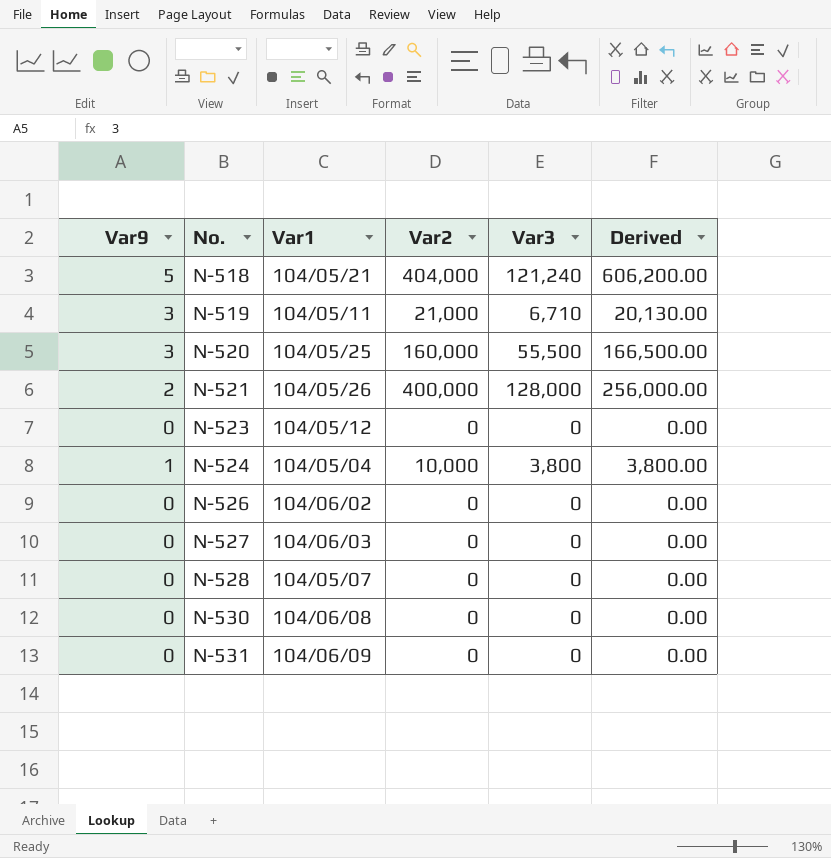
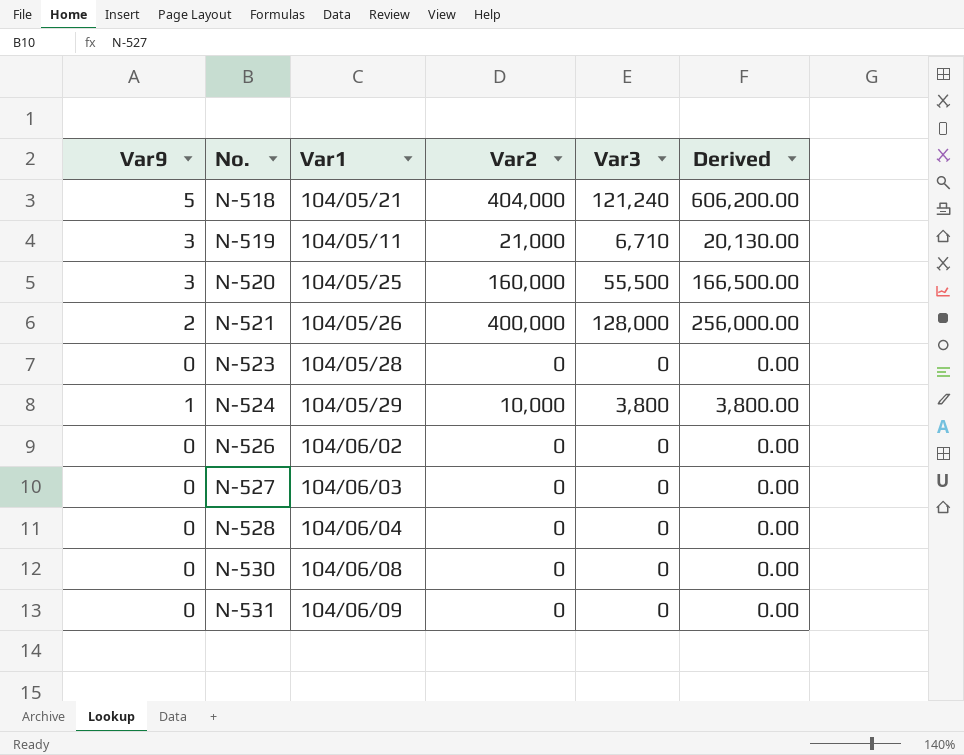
N-523 | Var1: 104/05/12 -> 104/05/28
N-524 | Var1: 104/05/04 -> 104/05/29
N-528 | Var1: 104/05/07 -> 104/06/04

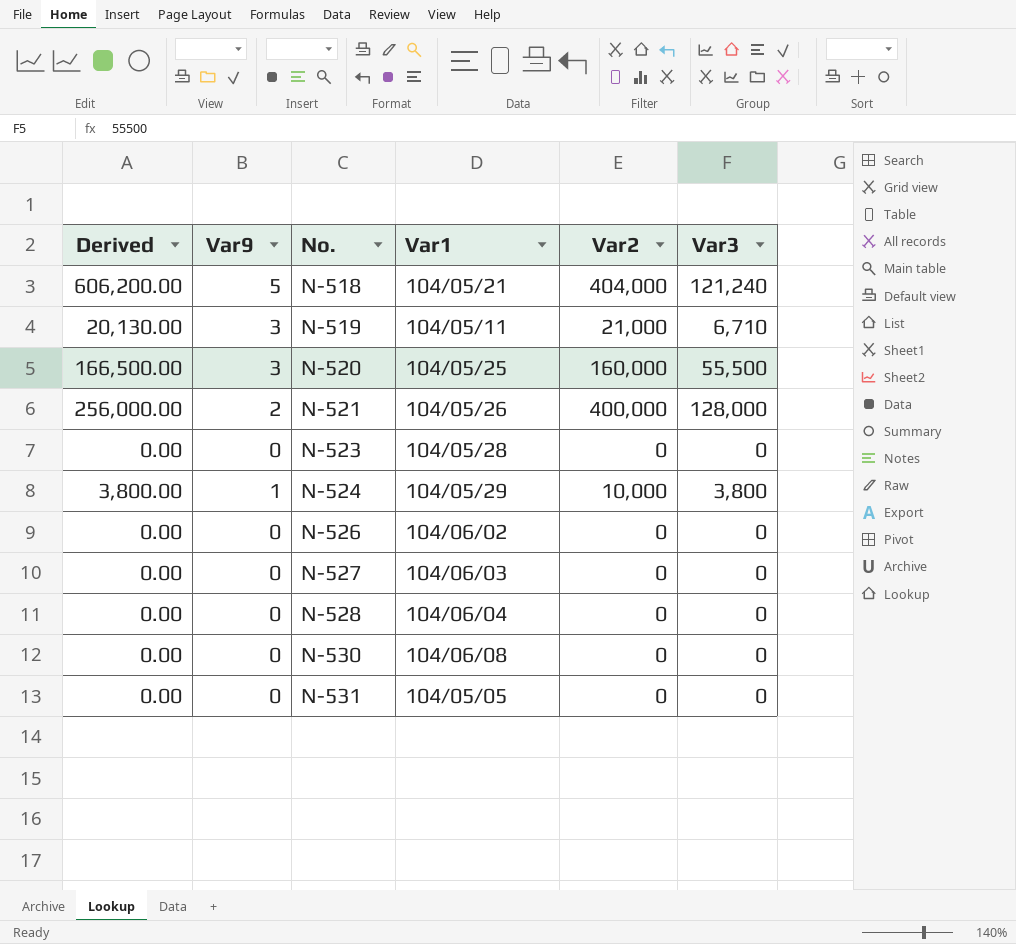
column Derived | position: 6 -> 1
N-531 | Var1: 104/06/09 -> 104/05/05

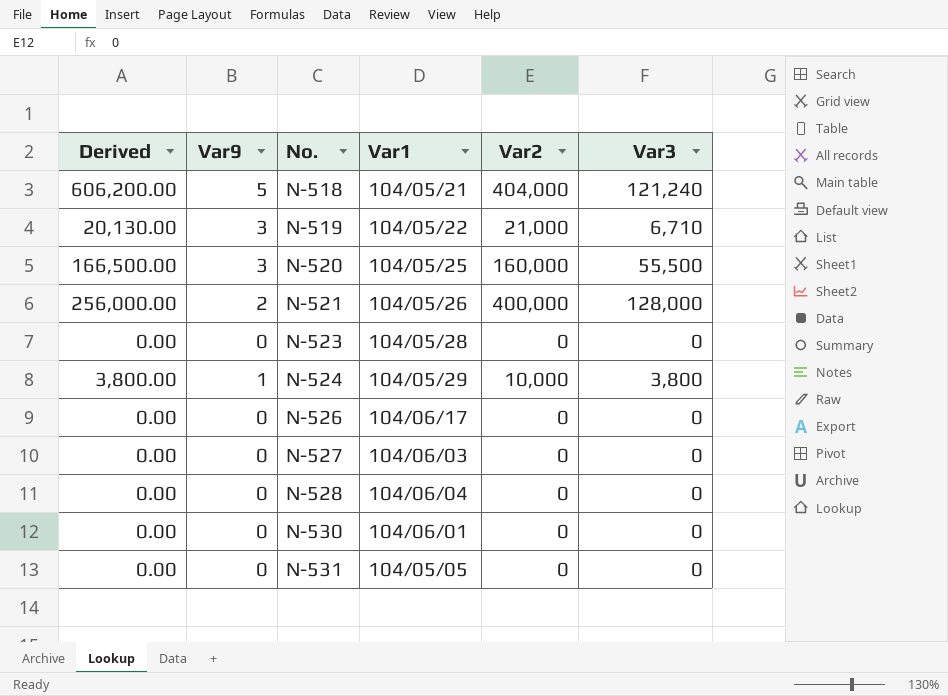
N-519 | Var1: 104/05/11 -> 104/05/22
N-526 | Var1: 104/06/02 -> 104/06/17
N-530 | Var1: 104/06/08 -> 104/06/01

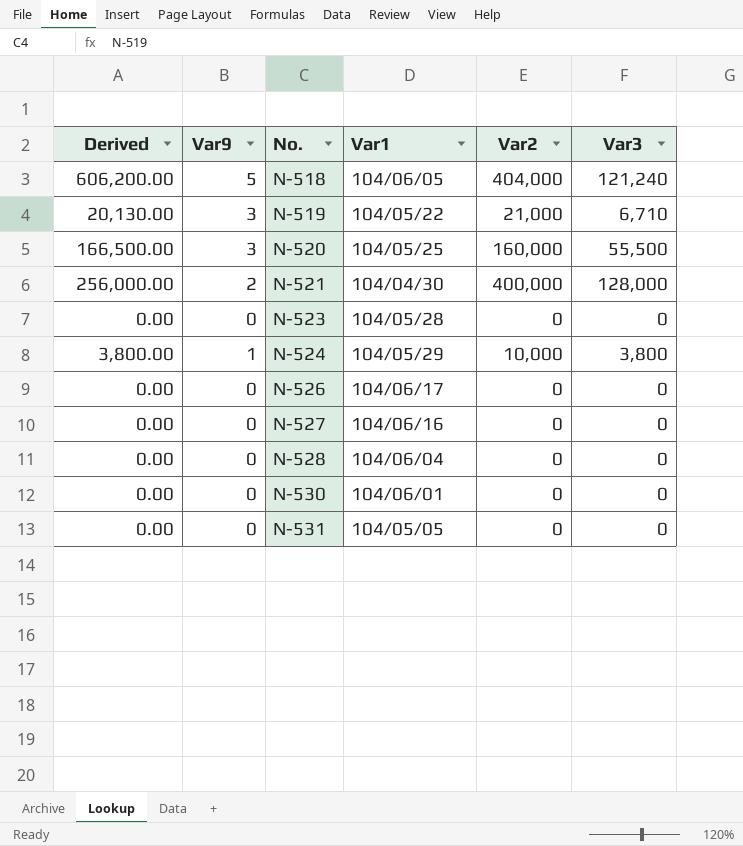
N-518 | Var1: 104/05/21 -> 104/06/05
N-521 | Var1: 104/05/26 -> 104/04/30
N-527 | Var1: 104/06/03 -> 104/06/16

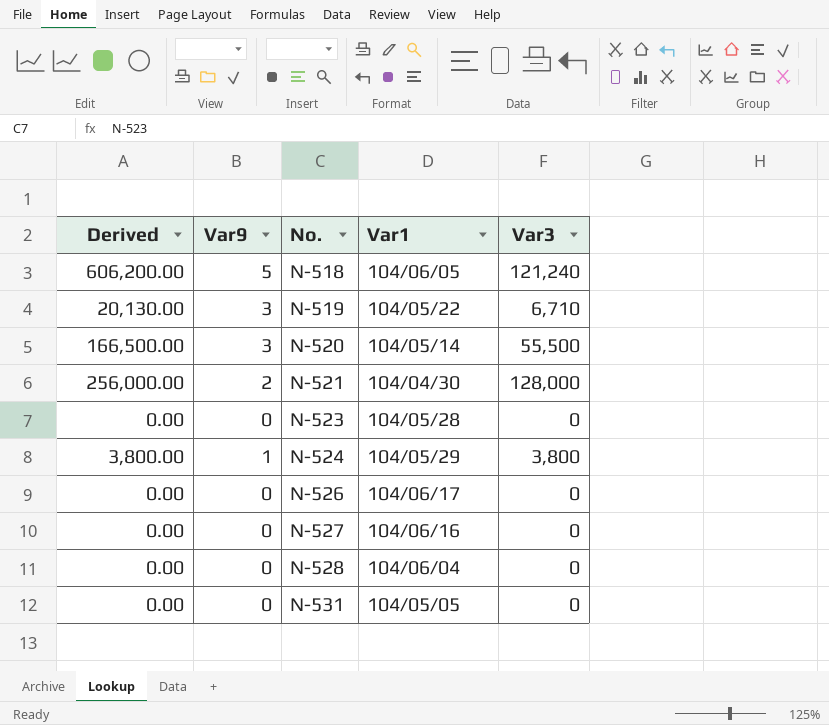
column Var2 | position: 5 -> none
row N-530: 0.00 | 0 | 104/06/01 | 0 | 0 -> none
N-520 | Var1: 104/05/25 -> 104/05/14

